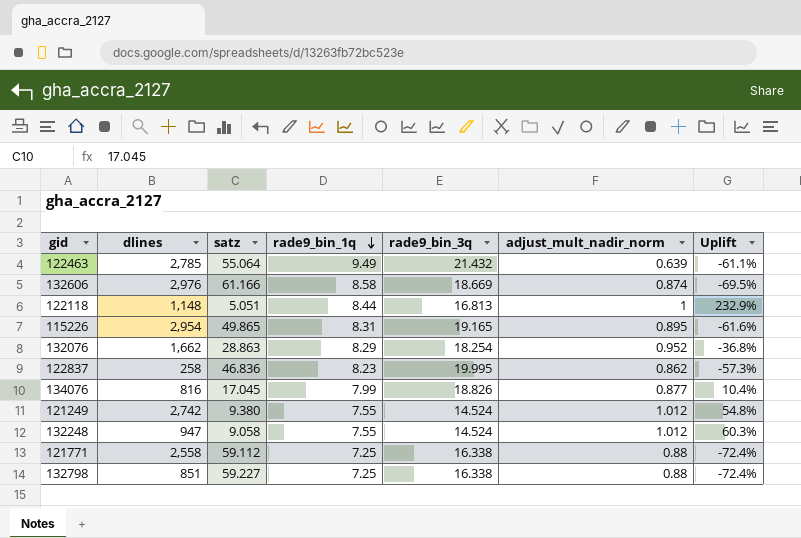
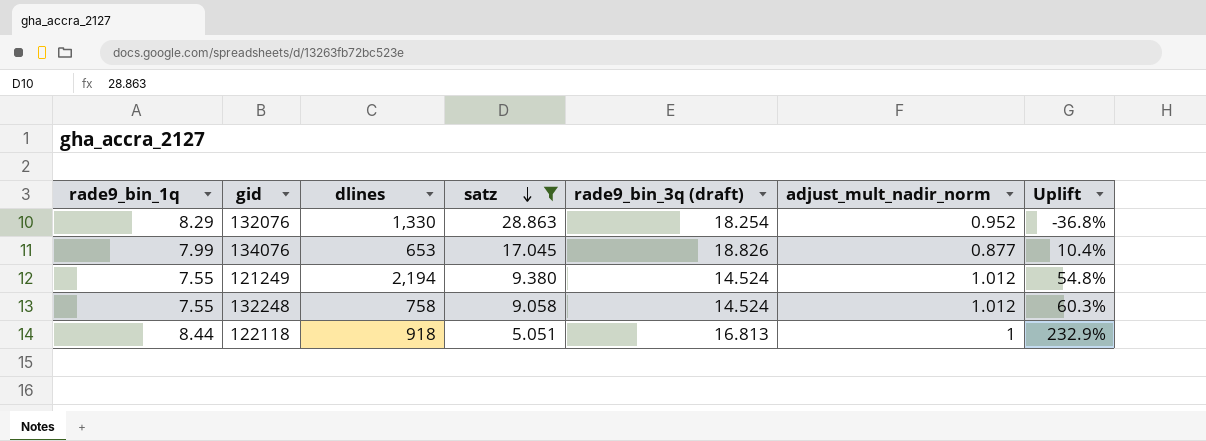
filter: none -> satz <= 28.863
row order: rade9_bin_1q descending -> satz descending
column rade9_bin_1q | position: 4 -> 1
column name: rade9_bin_3q -> rade9_bin_3q (draft)
132076 | dlines: 1,662 -> 1,330
134076 | dlines: 816 -> 653
121249 | dlines: 2,742 -> 2,194
132248 | dlines: 947 -> 758
122118 | dlines: 1,148 -> 918

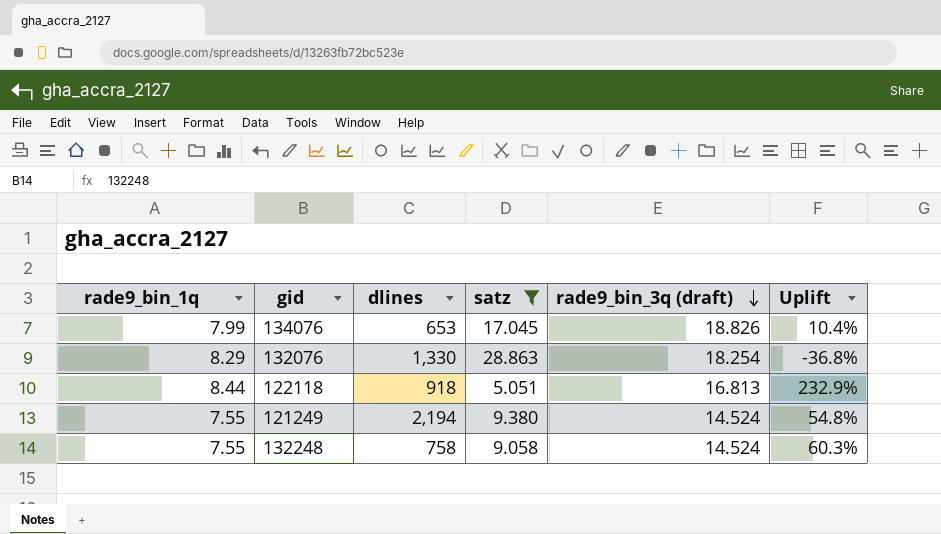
row order: satz descending -> rade9_bin_3q (draft) descending
column adjust_mult_nadir_norm | position: 6 -> none

